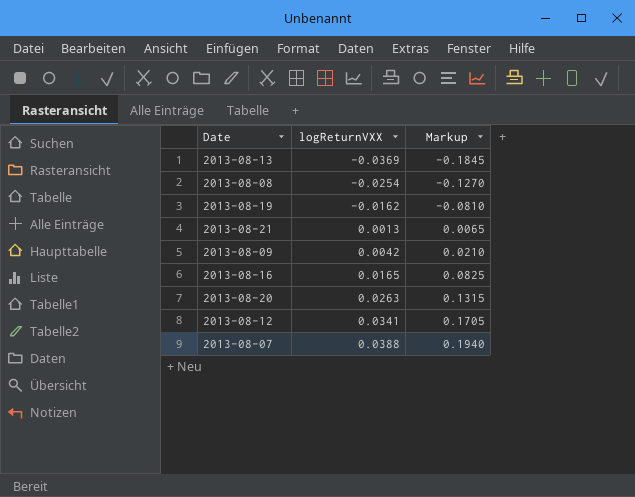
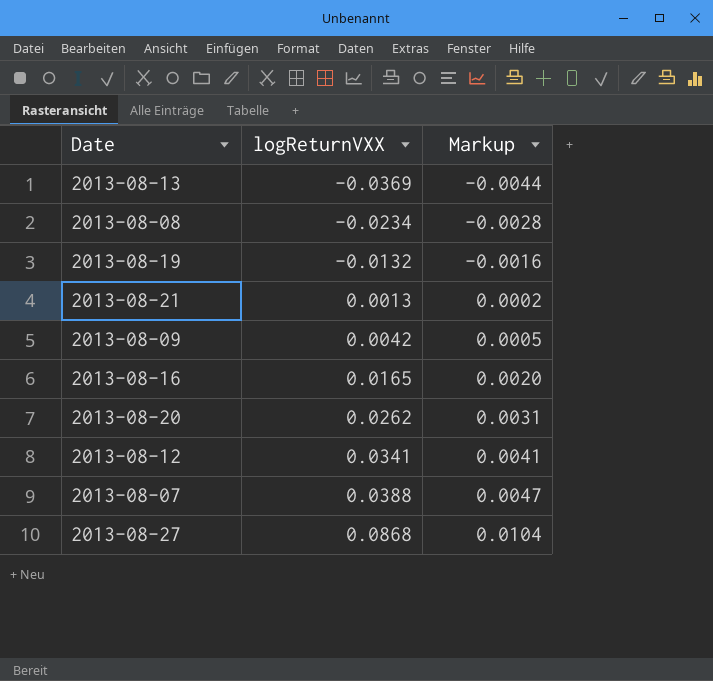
column Markup | formula: [logReturnVXX] * 5 -> [logReturnVXX] * 0.12
2013-08-08 | logReturnVXX: -0.0254 -> -0.0234
2013-08-19 | logReturnVXX: -0.0162 -> -0.0132
2013-08-20 | logReturnVXX: 0.0263 -> 0.0262
row 2013-08-27: none -> 0.0868 | 0.0104

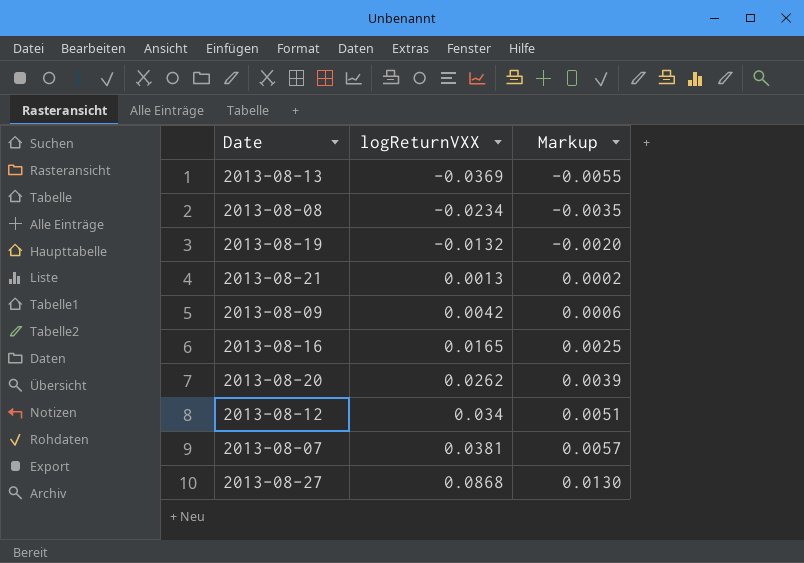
column Markup | formula: [logReturnVXX] * 0.12 -> [logReturnVXX] * 0.15
2013-08-12 | logReturnVXX: 0.0341 -> 0.034
2013-08-07 | logReturnVXX: 0.0388 -> 0.0381

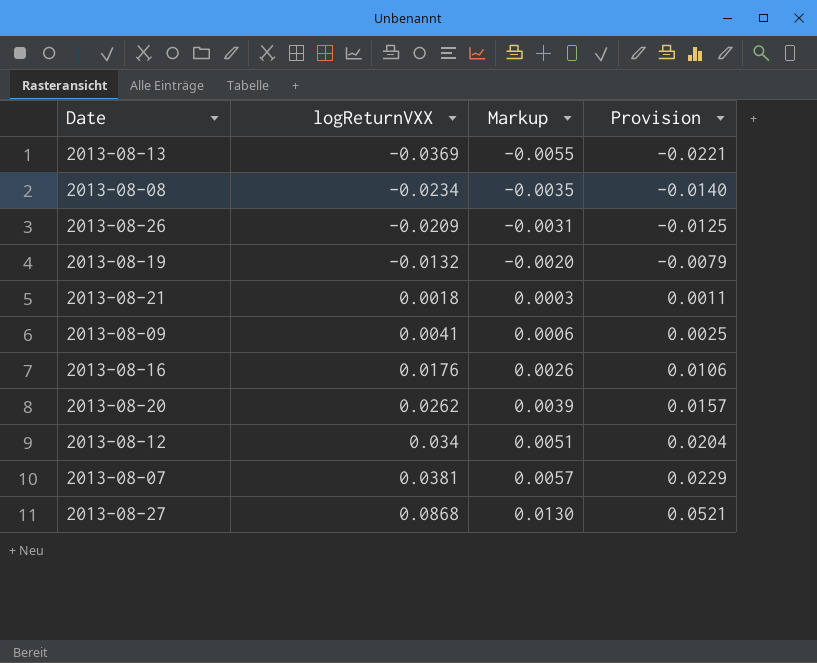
column Provision | formula: none -> [logReturnVXX] * 0.6
row 2013-08-26: none -> -0.0209 | -0.0031 | -0.0125
2013-08-21 | logReturnVXX: 0.0013 -> 0.0018
2013-08-21 | Markup: 0.0002 -> 0.0003
2013-08-09 | logReturnVXX: 0.0042 -> 0.0041
2013-08-16 | logReturnVXX: 0.0165 -> 0.0176
2013-08-16 | Markup: 0.0025 -> 0.0026

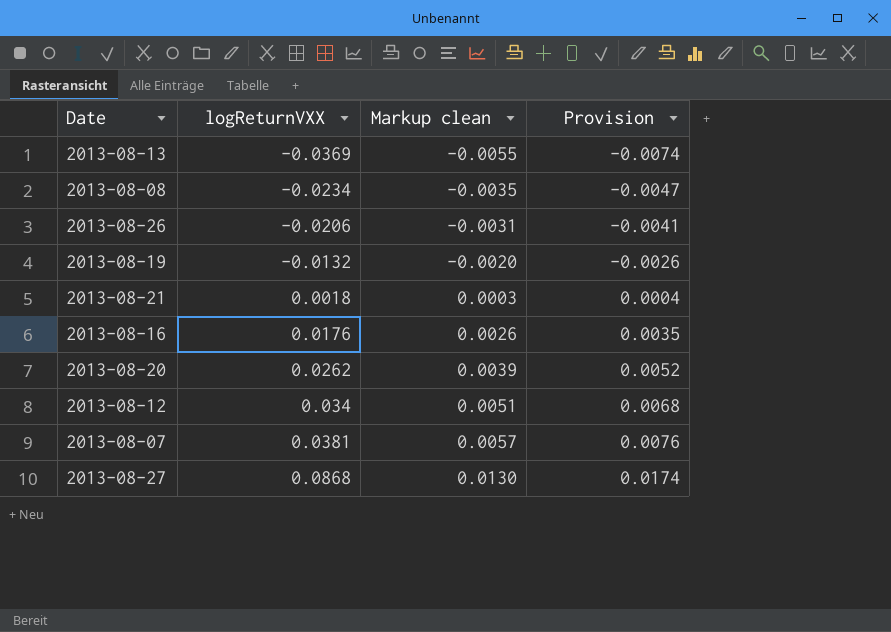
column name: Markup -> Markup clean
column Provision | formula: [logReturnVXX] * 0.6 -> [logReturnVXX] * 0.2
row 2013-08-09: 0.0041 | 0.0006 | 0.0025 -> none
2013-08-26 | logReturnVXX: -0.0209 -> -0.0206

